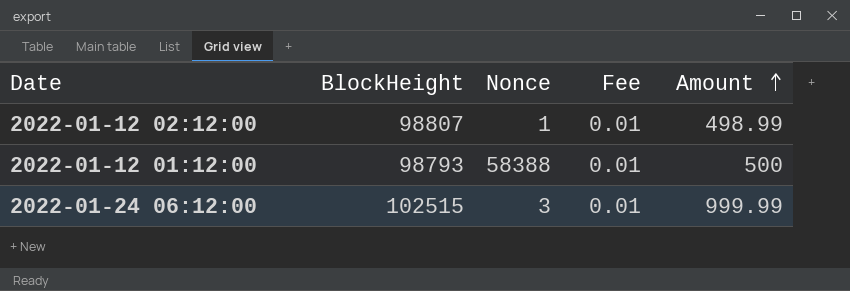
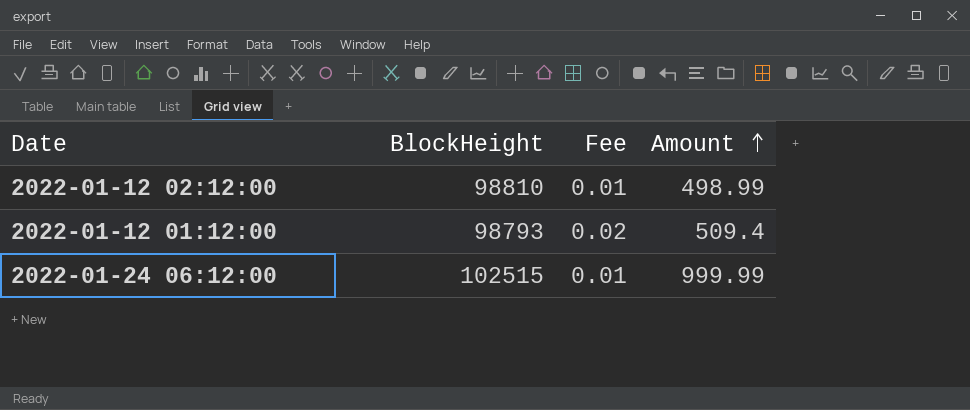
column Nonce | position: 3 -> none
2022-01-12 02:12:00 | BlockHeight: 98807 -> 98810
2022-01-12 01:12:00 | Fee: 0.01 -> 0.02
2022-01-12 01:12:00 | Amount: 500 -> 509.4

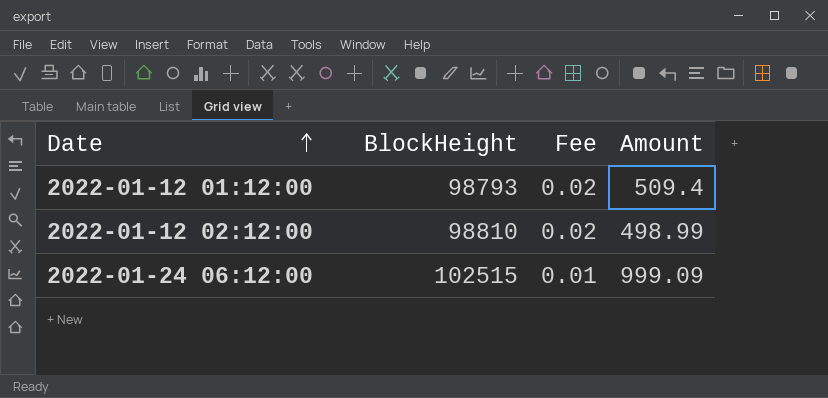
row order: Amount ascending -> Date ascending
2022-01-12 02:12:00 | Fee: 0.01 -> 0.02
2022-01-24 06:12:00 | Amount: 999.99 -> 999.09

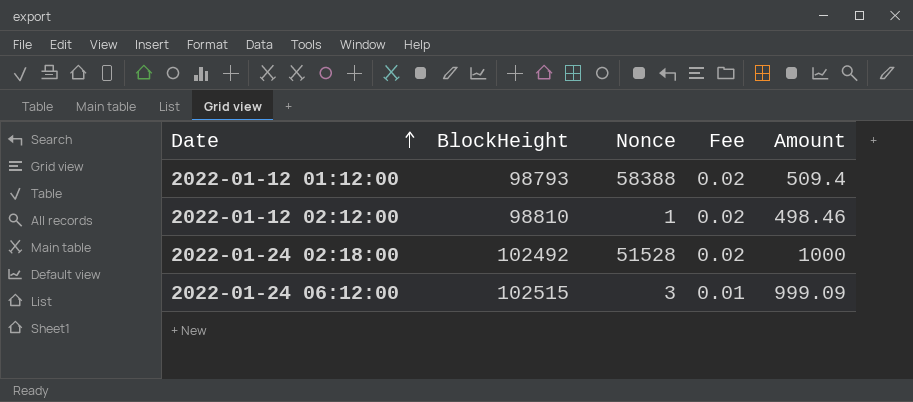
column Nonce | position: none -> 3
2022-01-12 02:12:00 | Amount: 498.99 -> 498.46
row 2022-01-24 02:18:00: none -> 102492 | 51528 | 0.02 | 1000

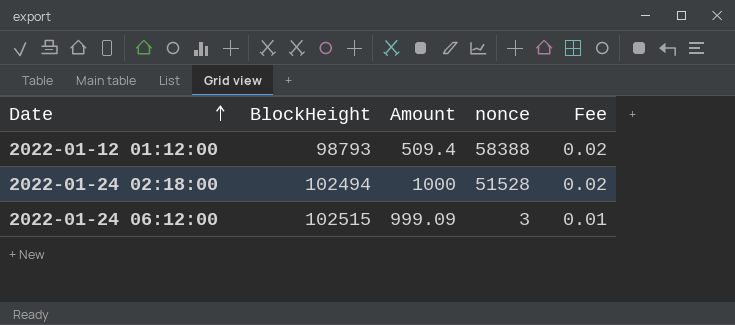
column Amount | position: 5 -> 3
column name: Nonce -> nonce
row 2022-01-12 02:12:00: 98810 | 1 | 0.02 | 498.46 -> none
2022-01-24 02:18:00 | BlockHeight: 102492 -> 102494

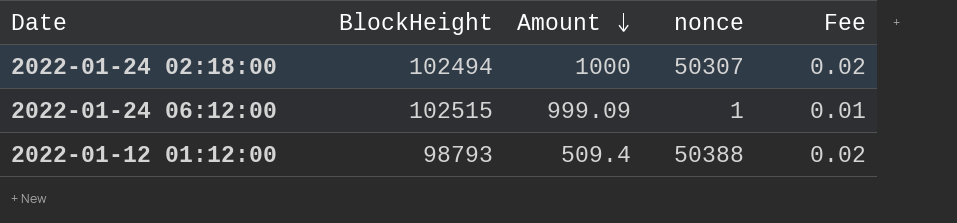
row order: Date ascending -> Amount descending
2022-01-24 02:18:00 | nonce: 51528 -> 50307
2022-01-24 06:12:00 | nonce: 3 -> 1
2022-01-12 01:12:00 | nonce: 58388 -> 50388

